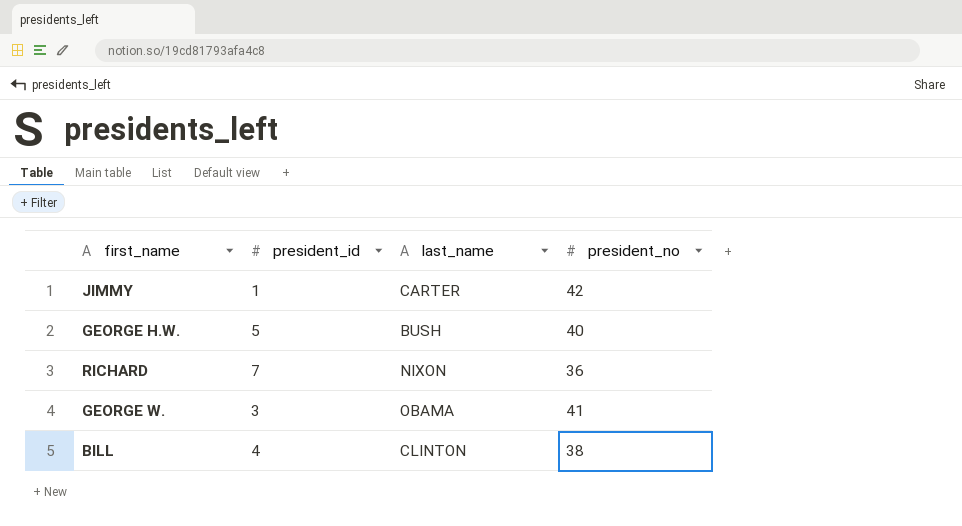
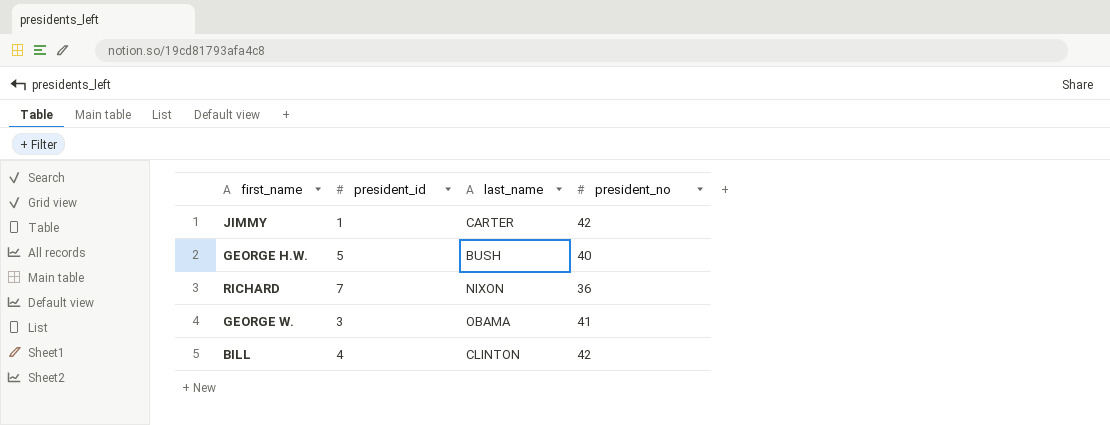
BILL | president_no: 38 -> 42

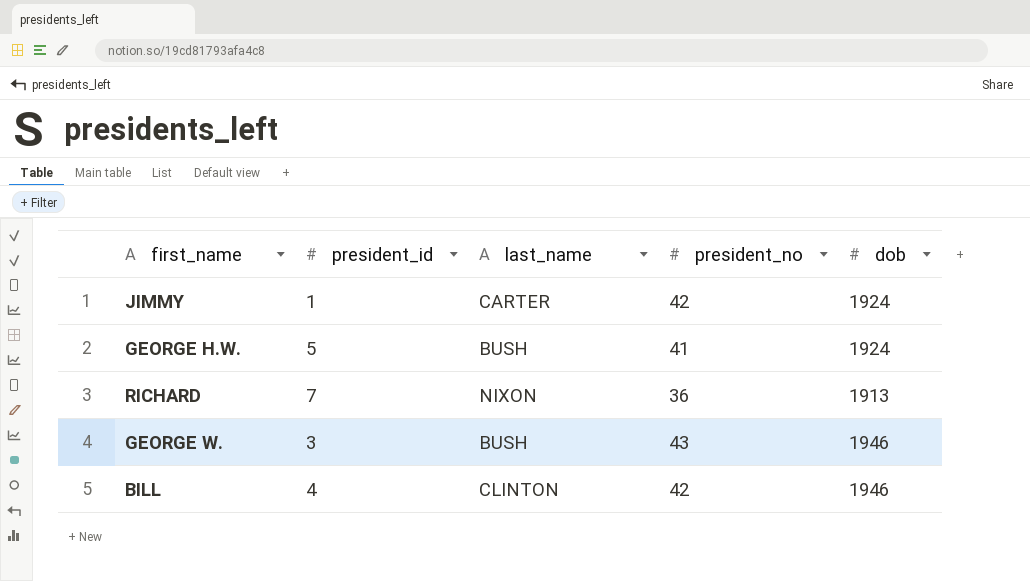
column dob | position: none -> 5
GEORGE H.W. | president_no: 40 -> 41
GEORGE W. | last_name: OBAMA -> BUSH
GEORGE W. | president_no: 41 -> 43

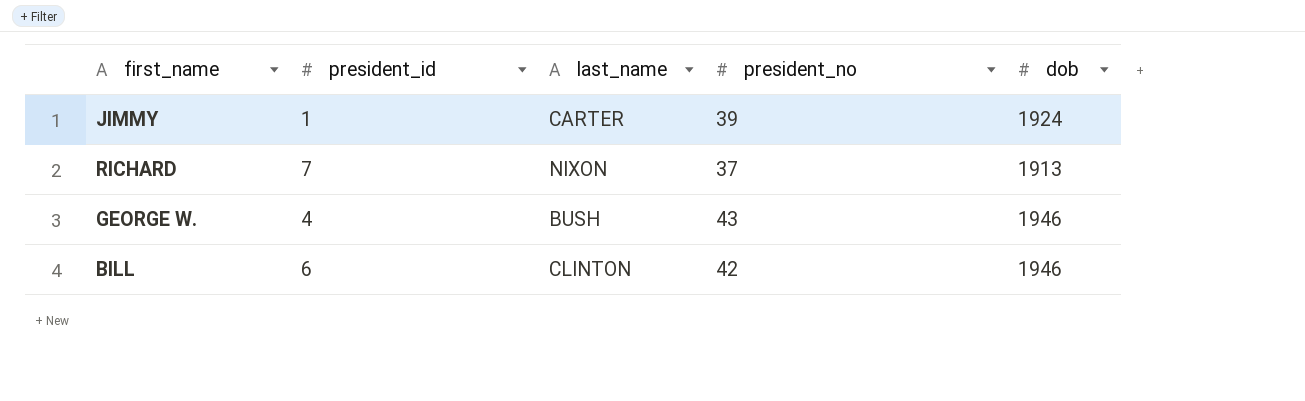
row GEORGE H.W.: 5 | BUSH | 41 | 1924 -> none
JIMMY | president_no: 42 -> 39
RICHARD | president_no: 36 -> 37
GEORGE W. | president_id: 3 -> 4
BILL | president_id: 4 -> 6

